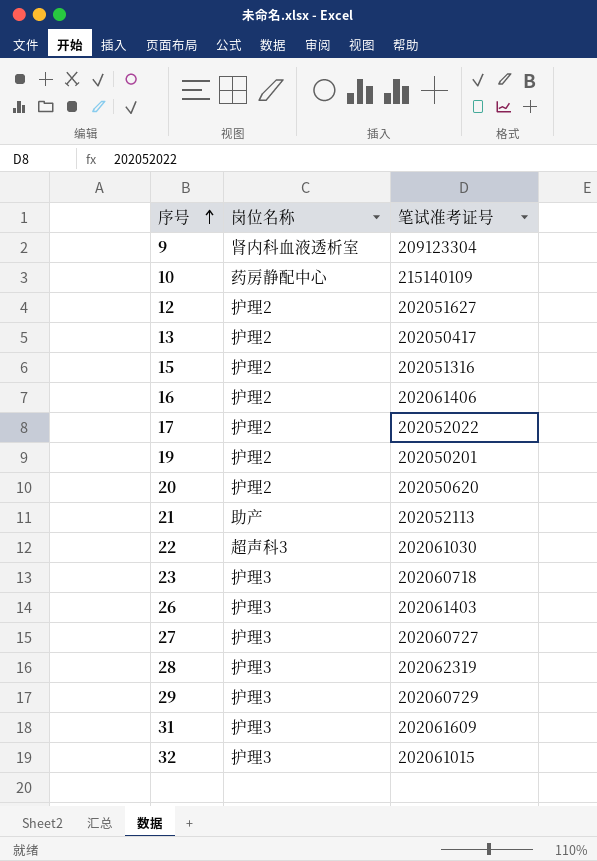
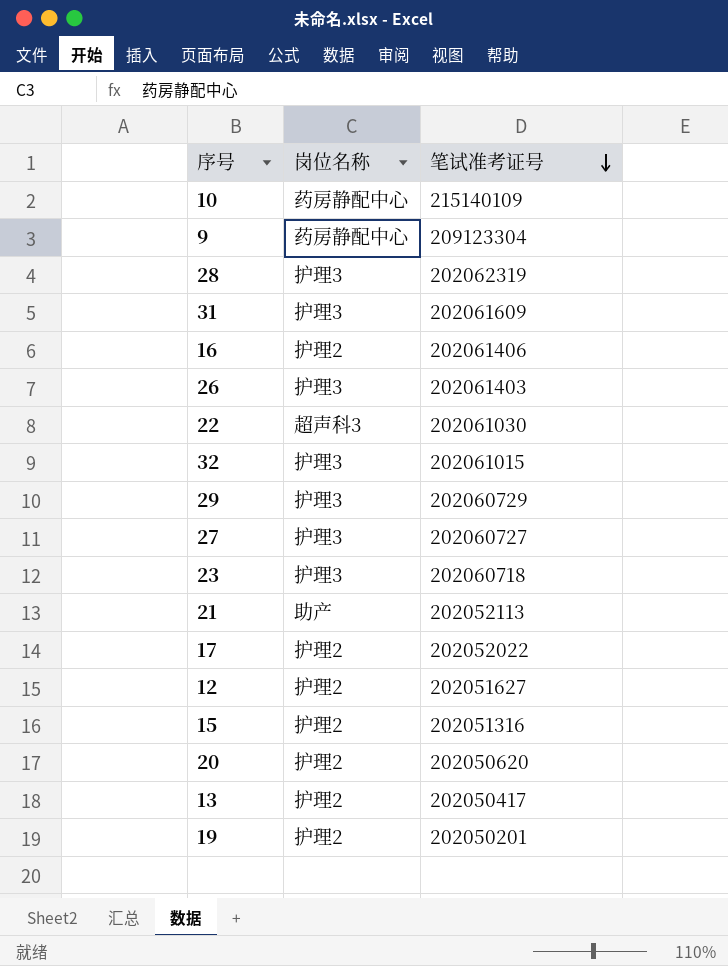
row order: 序号 ascending -> 笔试准考证号 descending
9 | 岗位名称: 肾内科血液透析室 -> 药房静配中心

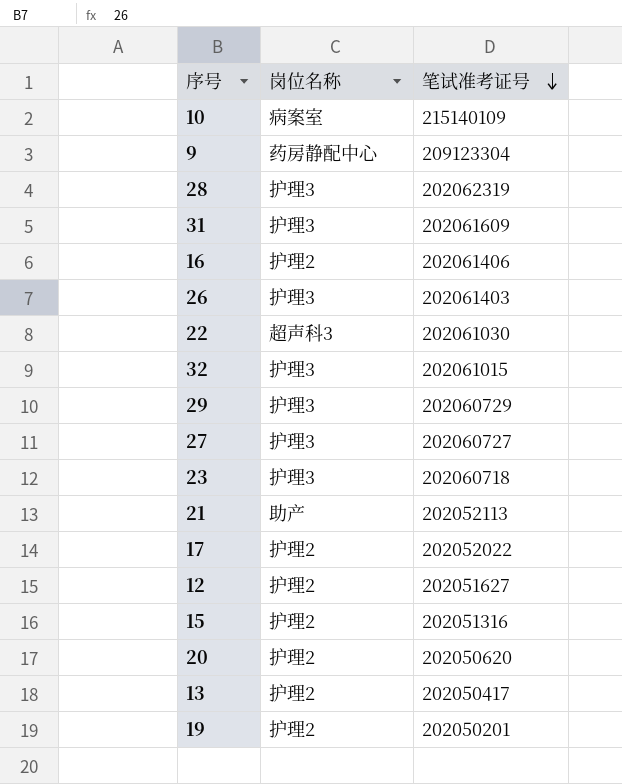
10 | 岗位名称: 药房静配中心 -> 病案室

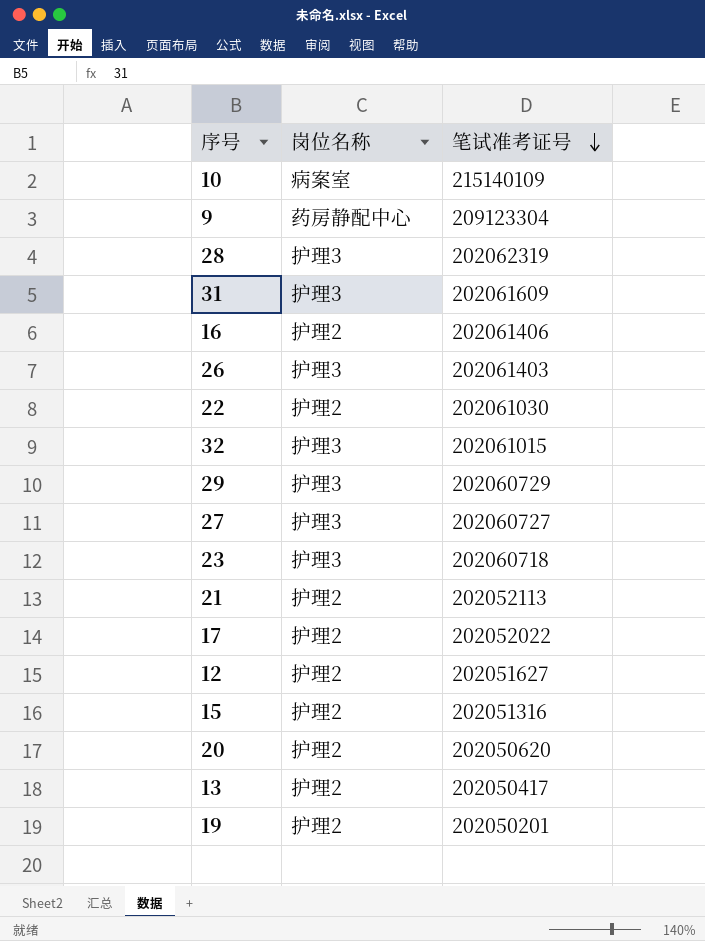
22 | 岗位名称: 超声科3 -> 护理2
21 | 岗位名称: 助产 -> 护理2

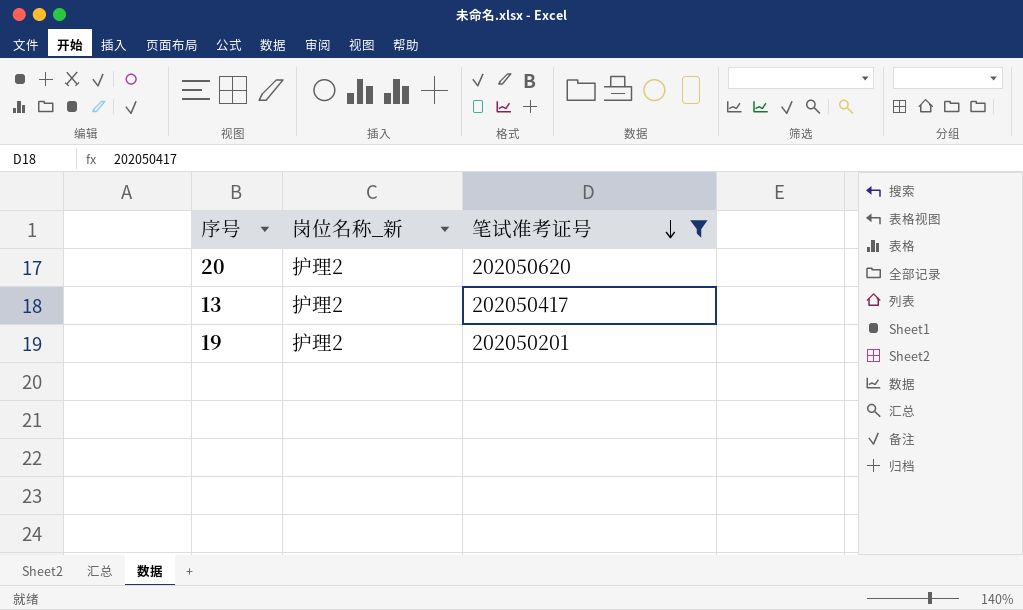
filter: none -> 笔试准考证号 <= 202050620
column name: 岗位名称 -> 岗位名称_新

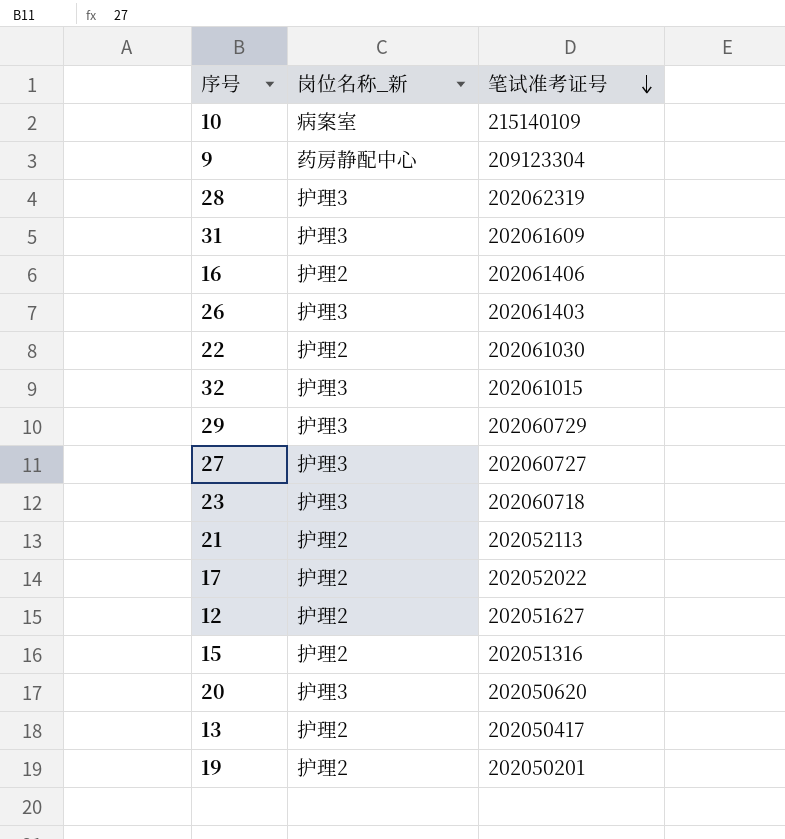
filter: 笔试准考证号 <= 202050620 -> none
20 | 岗位名称_新: 护理2 -> 护理3

